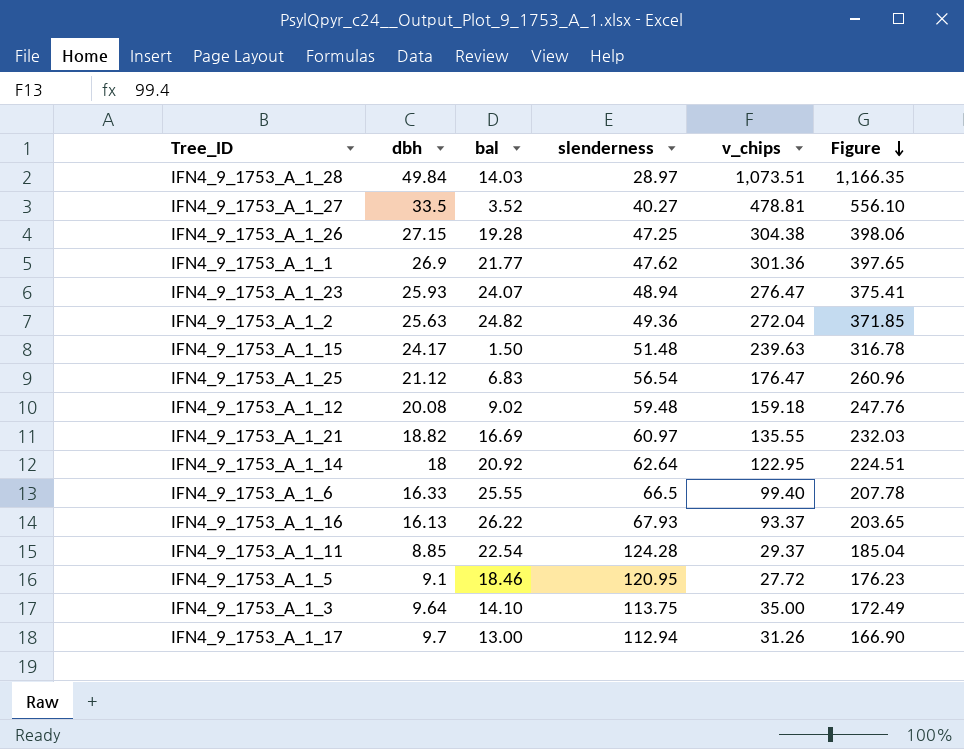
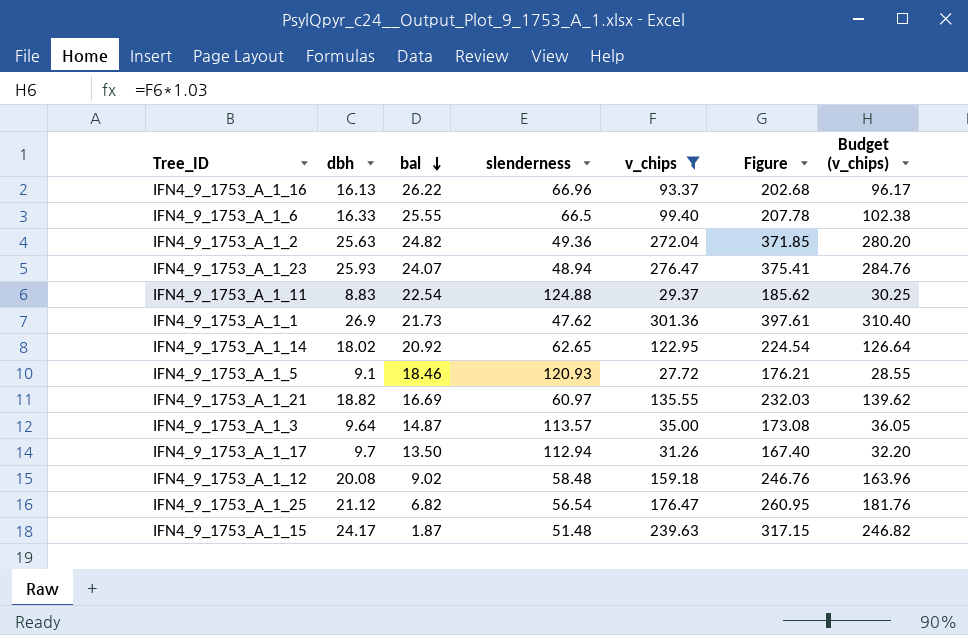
filter: none -> v_chips <= 301.36
row order: Figure descending -> bal descending
column Budget (v_chips) | formula: none -> [v_chips] * 1.03
IFN4_9_1753_A_1_16 | slenderness: 67.93 -> 66.96
IFN4_9_1753_A_1_16 | Figure: 203.65 -> 202.68
IFN4_9_1753_A_1_11 | dbh: 8.85 -> 8.83
IFN4_9_1753_A_1_11 | slenderness: 124.28 -> 124.88
IFN4_9_1753_A_1_11 | Figure: 185.04 -> 185.62
IFN4_9_1753_A_1_1 | bal: 21.77 -> 21.73
IFN4_9_1753_A_1_1 | Figure: 397.65 -> 397.61
IFN4_9_1753_A_1_14 | dbh: 18 -> 18.02
IFN4_9_1753_A_1_14 | slenderness: 62.64 -> 62.65
IFN4_9_1753_A_1_14 | Figure: 224.51 -> 224.54
IFN4_9_1753_A_1_5 | slenderness: 120.95 -> 120.93
IFN4_9_1753_A_1_5 | Figure: 176.23 -> 176.21
IFN4_9_1753_A_1_3 | bal: 14.10 -> 14.87
IFN4_9_1753_A_1_3 | slenderness: 113.75 -> 113.57
IFN4_9_1753_A_1_3 | Figure: 172.49 -> 173.08
IFN4_9_1753_A_1_17 | bal: 13.00 -> 13.50
IFN4_9_1753_A_1_17 | Figure: 166.90 -> 167.40
IFN4_9_1753_A_1_12 | slenderness: 59.48 -> 58.48
IFN4_9_1753_A_1_12 | Figure: 247.76 -> 246.76
IFN4_9_1753_A_1_25 | bal: 6.83 -> 6.82
IFN4_9_1753_A_1_25 | Figure: 260.96 -> 260.95
IFN4_9_1753_A_1_15 | bal: 1.50 -> 1.87
IFN4_9_1753_A_1_15 | Figure: 316.78 -> 317.15

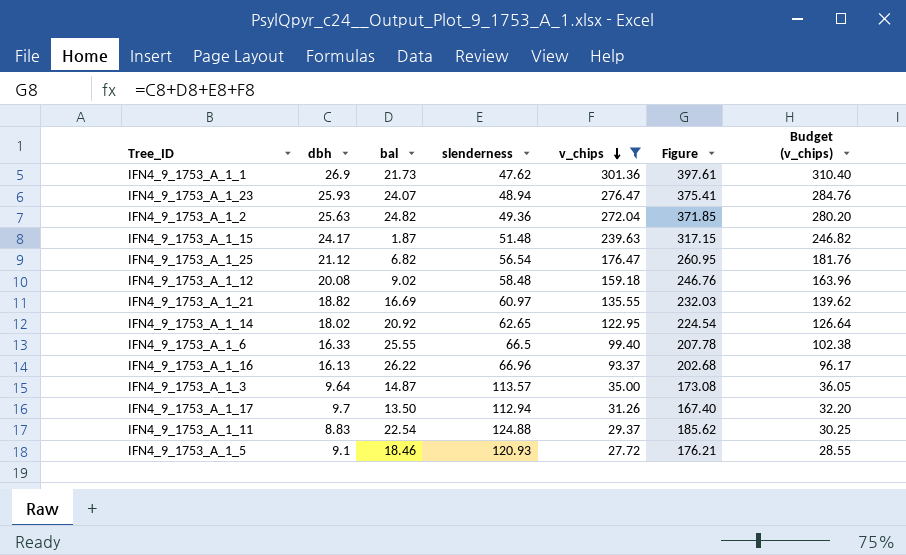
row order: bal descending -> v_chips descending

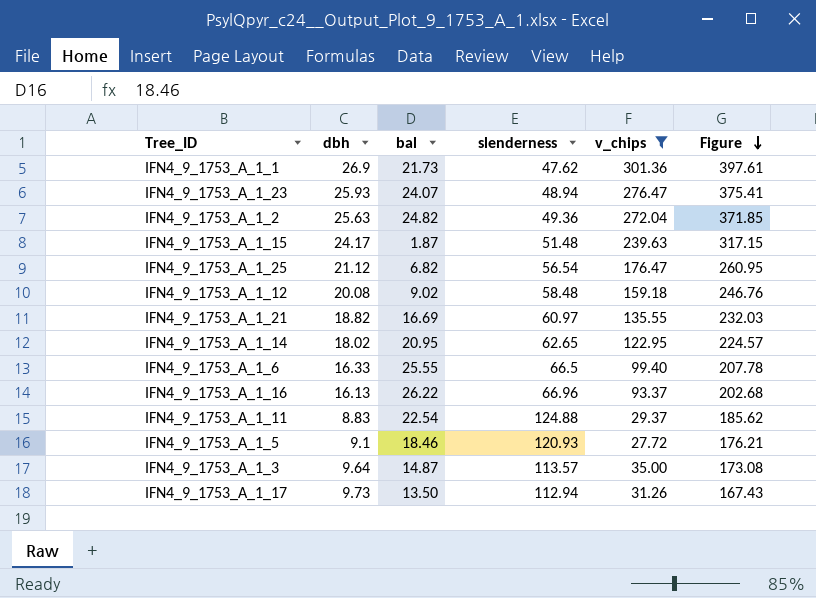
row order: v_chips descending -> Figure descending
column Budget (v_chips) | formula: [v_chips] * 1.03 -> none
IFN4_9_1753_A_1_14 | bal: 20.92 -> 20.95
IFN4_9_1753_A_1_14 | Figure: 224.54 -> 224.57
IFN4_9_1753_A_1_17 | dbh: 9.7 -> 9.73
IFN4_9_1753_A_1_17 | Figure: 167.40 -> 167.43

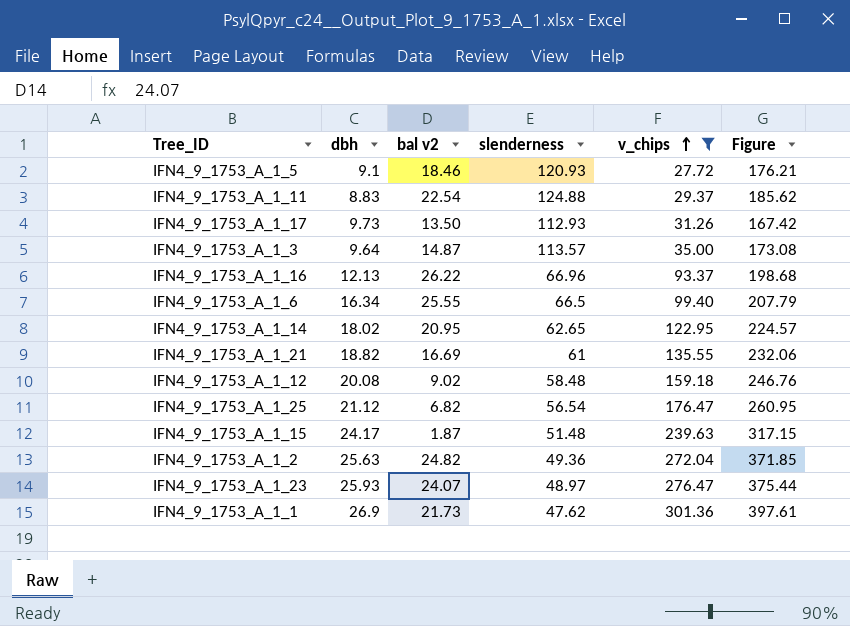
row order: Figure descending -> v_chips ascending
column name: bal -> bal v2
IFN4_9_1753_A_1_17 | slenderness: 112.94 -> 112.93
IFN4_9_1753_A_1_17 | Figure: 167.43 -> 167.42
IFN4_9_1753_A_1_16 | dbh: 16.13 -> 12.13
IFN4_9_1753_A_1_16 | Figure: 202.68 -> 198.68
IFN4_9_1753_A_1_6 | dbh: 16.33 -> 16.34
IFN4_9_1753_A_1_6 | Figure: 207.78 -> 207.79
IFN4_9_1753_A_1_21 | slenderness: 60.97 -> 61
IFN4_9_1753_A_1_21 | Figure: 232.03 -> 232.06
IFN4_9_1753_A_1_23 | slenderness: 48.94 -> 48.97
IFN4_9_1753_A_1_23 | Figure: 375.41 -> 375.44

